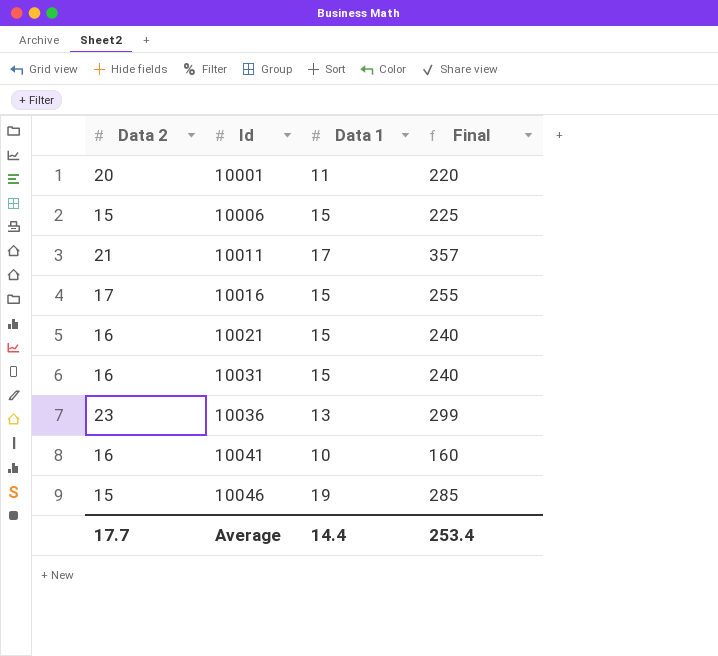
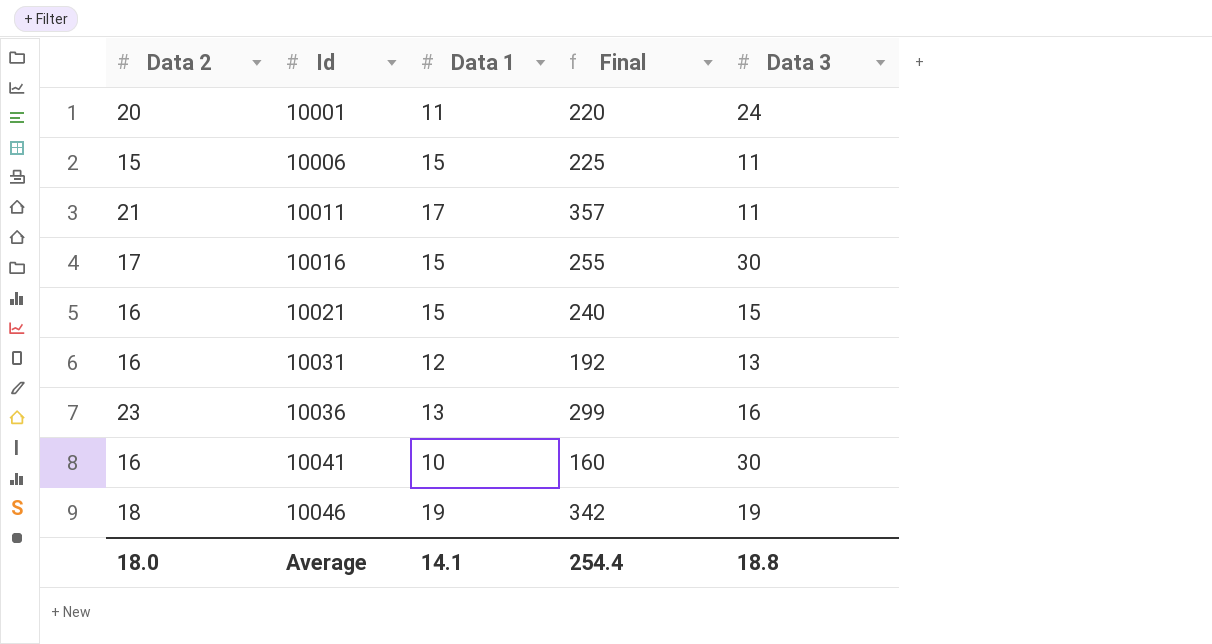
column Data 3 | position: none -> 5
10031 | Data 1: 15 -> 12
10031 | Final: 240 -> 192
10046 | Data 2: 15 -> 18
10046 | Final: 285 -> 342
Average | Data 2: 17.7 -> 18.0
Average | Data 1: 14.4 -> 14.1
Average | Final: 253.4 -> 254.4

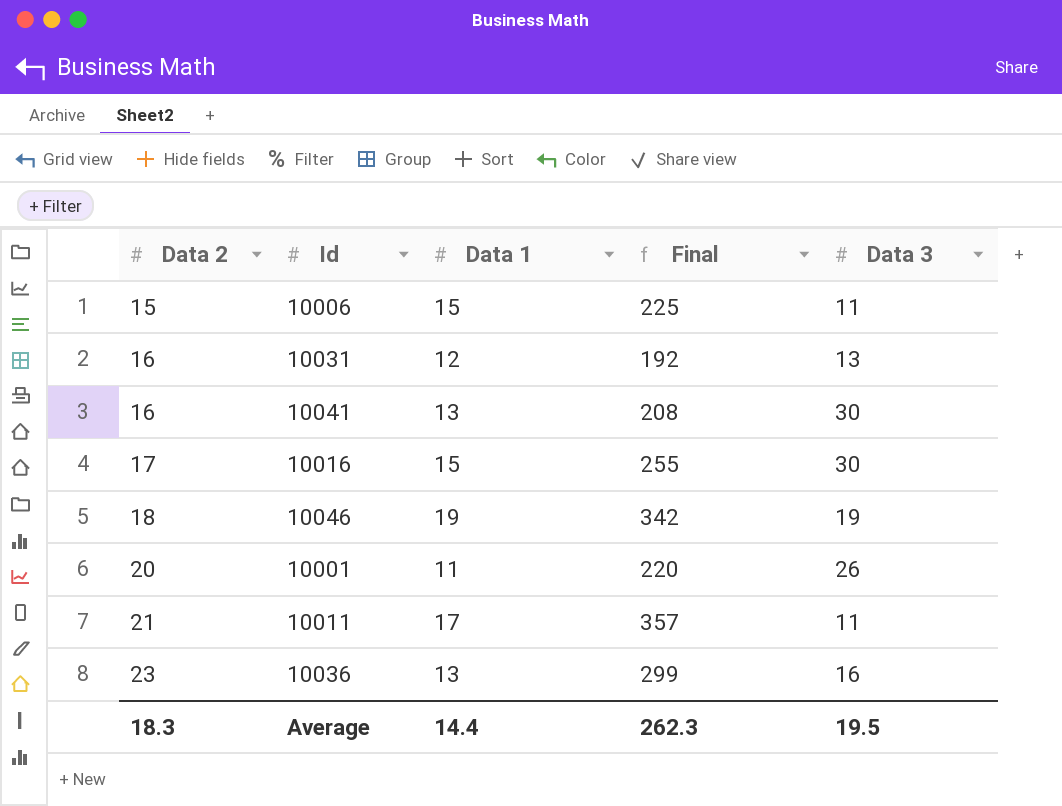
row order: Id ascending -> Data 2 ascending
row 10021: 16 | 15 | 240 | 15 -> none
10041 | Data 1: 10 -> 13
10041 | Final: 160 -> 208
10001 | Data 3: 24 -> 26
Average | Data 2: 18.0 -> 18.3
Average | Data 1: 14.1 -> 14.4
Average | Final: 254.4 -> 262.3
Average | Data 3: 18.8 -> 19.5

